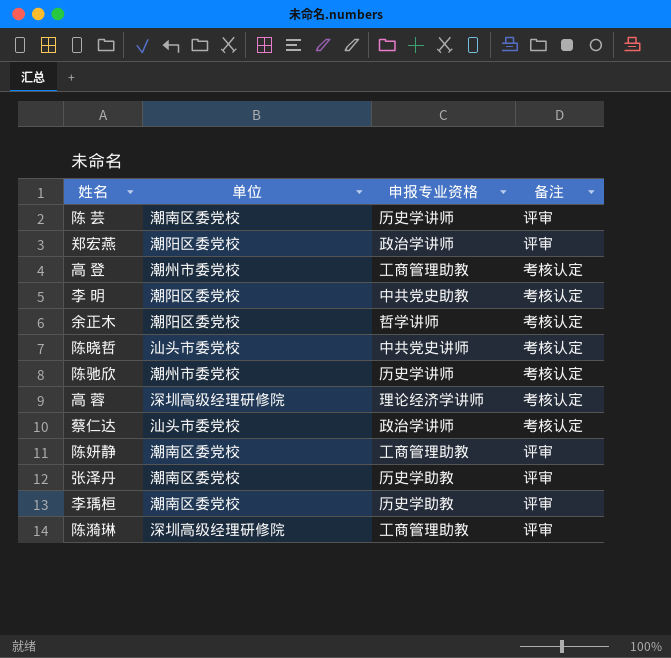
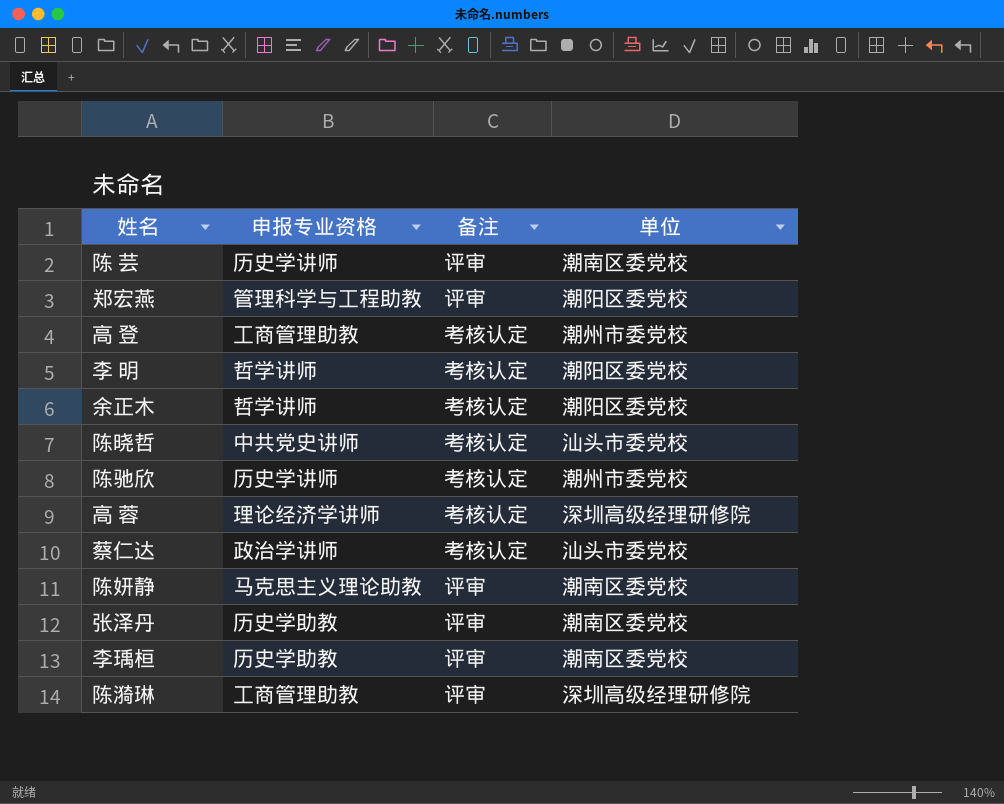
column 单位 | position: 2 -> 4
郑宏燕 | 申报专业资格: 政治学讲师 -> 管理科学与工程助教
李 明 | 申报专业资格: 中共党史助教 -> 哲学讲师
陈妍静 | 申报专业资格: 工商管理助教 -> 马克思主义理论助教

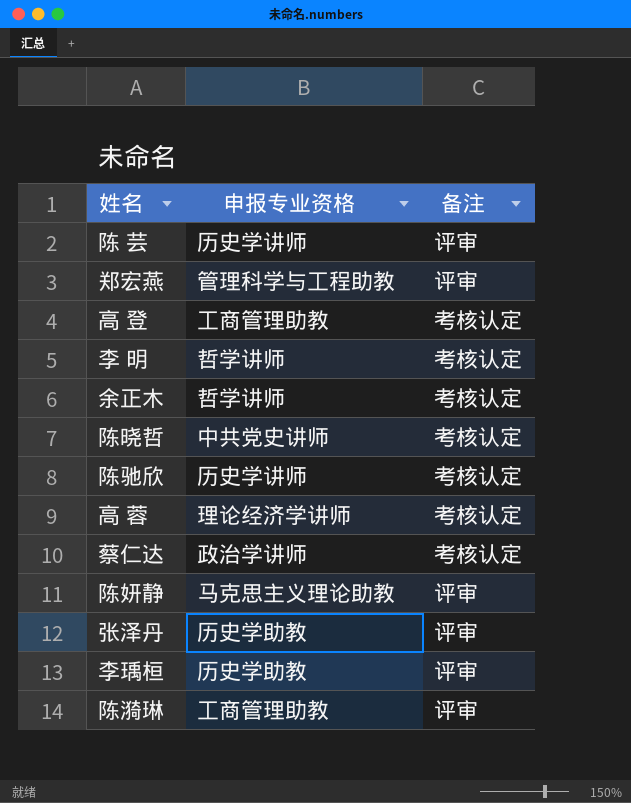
column 单位 | position: 4 -> none

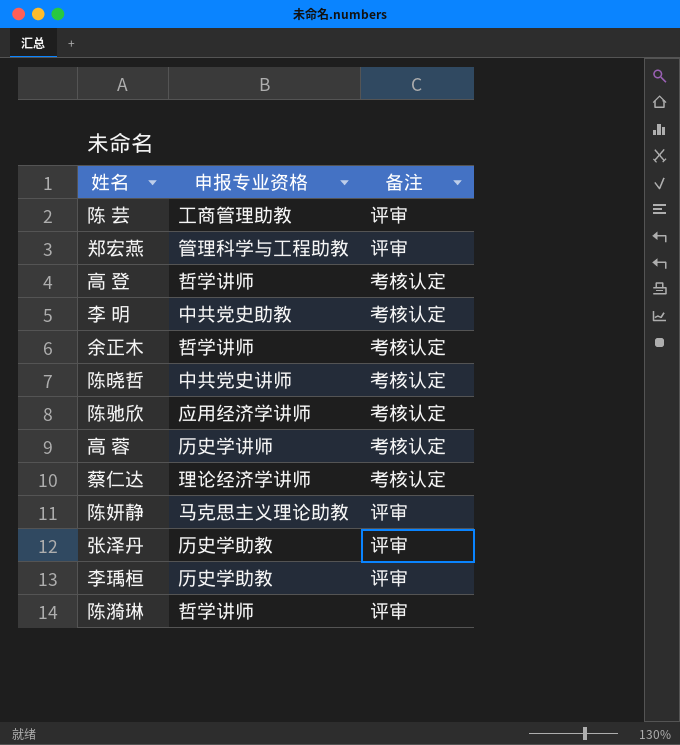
陈 芸 | 申报专业资格: 历史学讲师 -> 工商管理助教
高 登 | 申报专业资格: 工商管理助教 -> 哲学讲师
李 明 | 申报专业资格: 哲学讲师 -> 中共党史助教
陈驰欣 | 申报专业资格: 历史学讲师 -> 应用经济学讲师
高 蓉 | 申报专业资格: 理论经济学讲师 -> 历史学讲师
蔡仁达 | 申报专业资格: 政治学讲师 -> 理论经济学讲师
陈漪琳 | 申报专业资格: 工商管理助教 -> 哲学讲师

